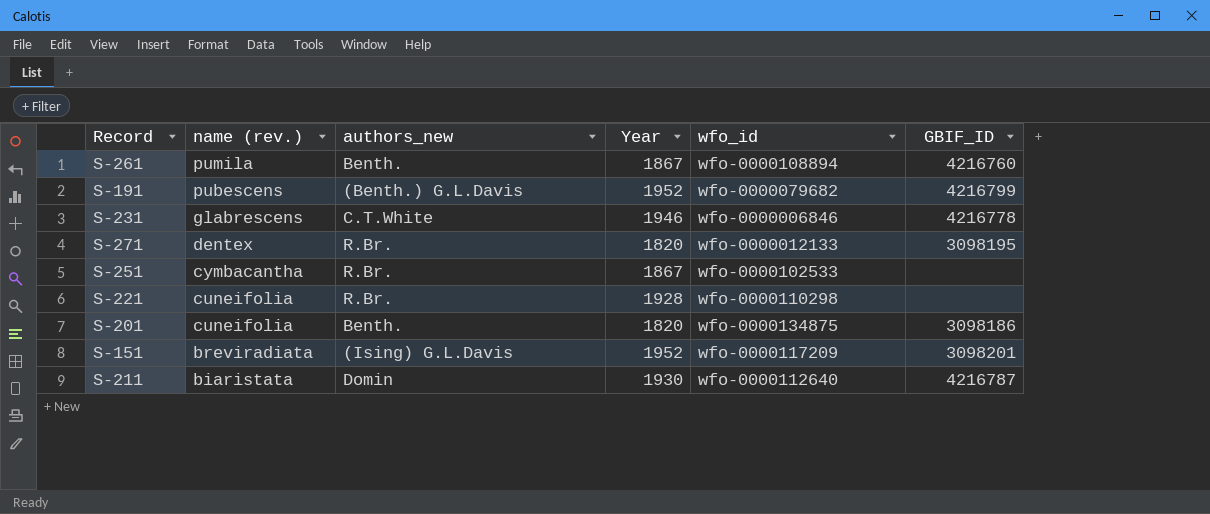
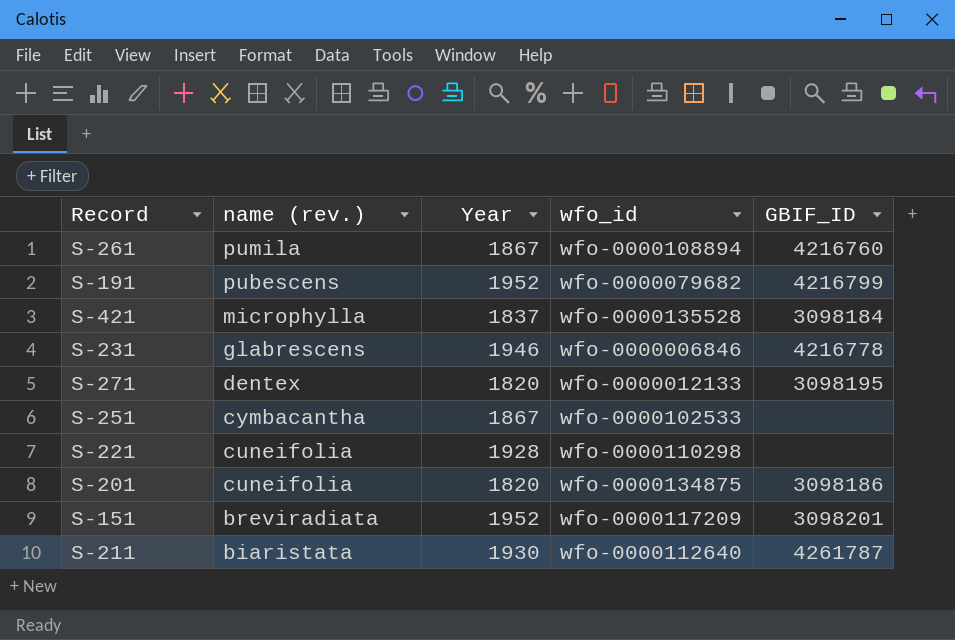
column authors_new | position: 3 -> none
row S-421: none -> microphylla | 1837 | wfo-0000135528 | 3098184
S-211 | GBIF_ID: 4216787 -> 4261787

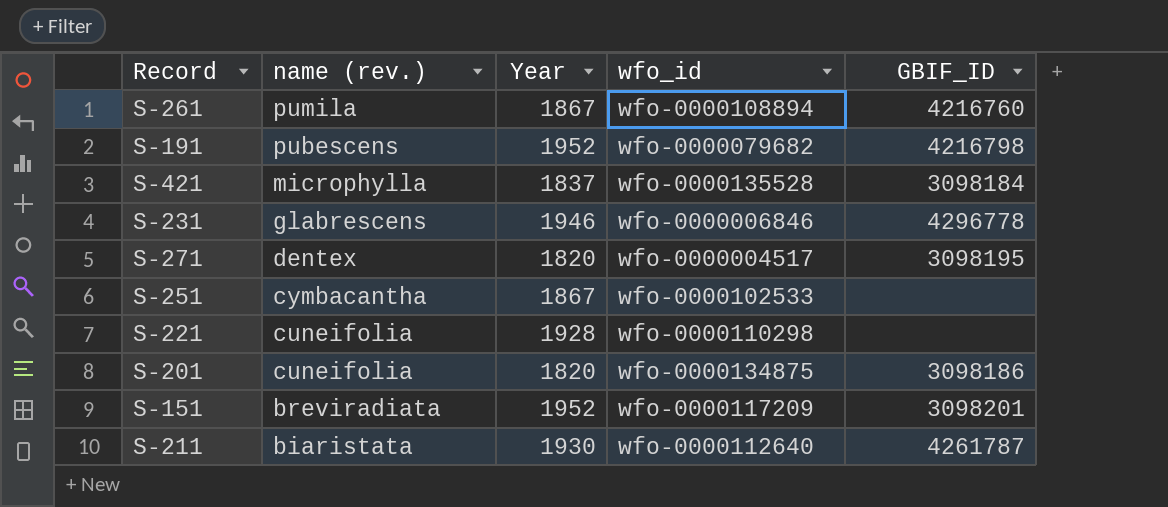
S-191 | GBIF_ID: 4216799 -> 4216798
S-231 | GBIF_ID: 4216778 -> 4296778
S-271 | wfo_id: wfo-0000012133 -> wfo-0000004517

